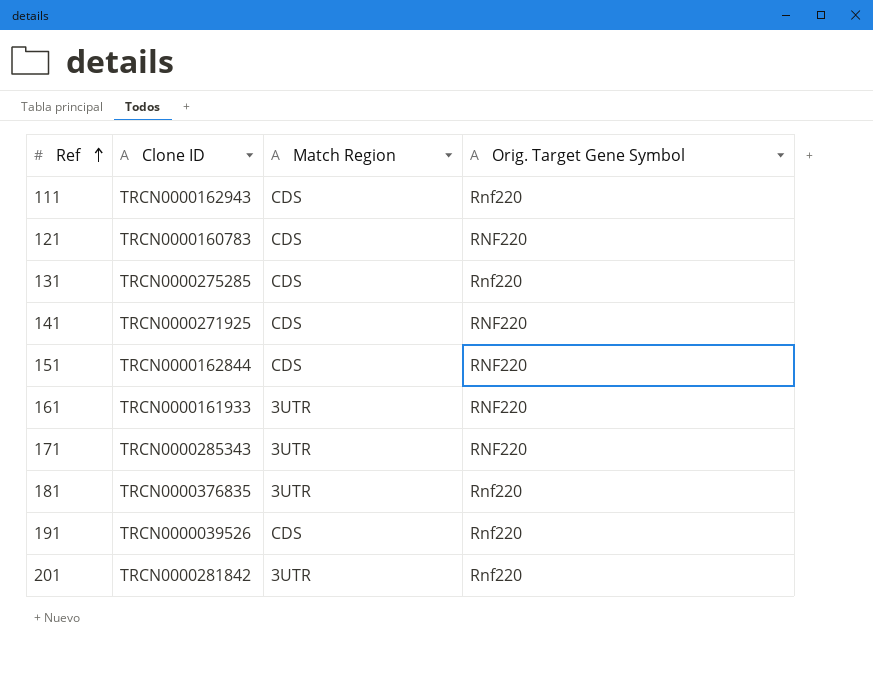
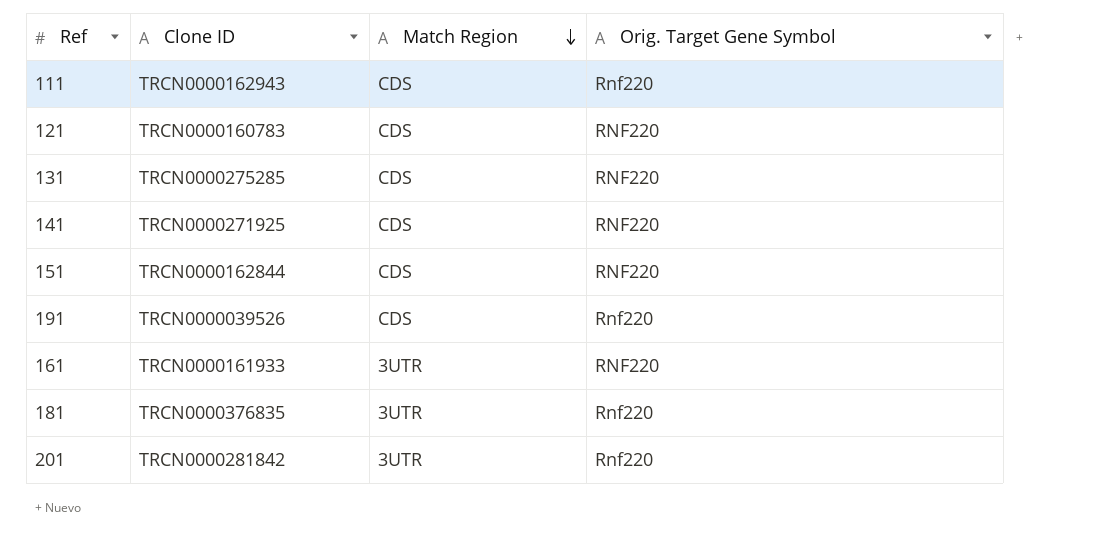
row order: Ref ascending -> Match Region descending
row 171: TRCN0000285343 | 3UTR | RNF220 -> none
131 | Orig. Target Gene Symbol: Rnf220 -> RNF220

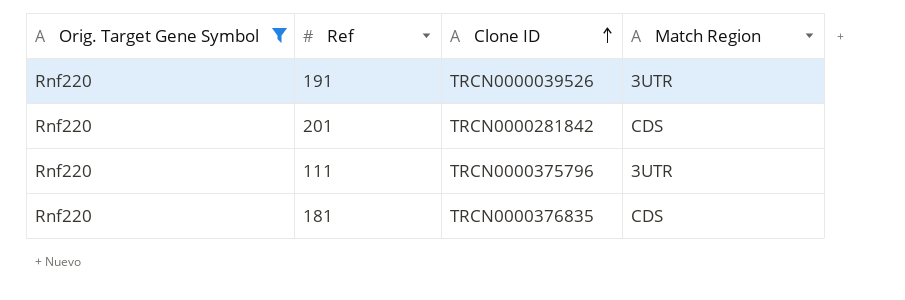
filter: none -> Orig. Target Gene Symbol = Rnf220
row order: Match Region descending -> Clone ID ascending
column Orig. Target Gene Symbol | position: 4 -> 1
191 | Match Region: CDS -> 3UTR
201 | Match Region: 3UTR -> CDS
111 | Clone ID: TRCN0000162943 -> TRCN0000375796
111 | Match Region: CDS -> 3UTR
181 | Match Region: 3UTR -> CDS

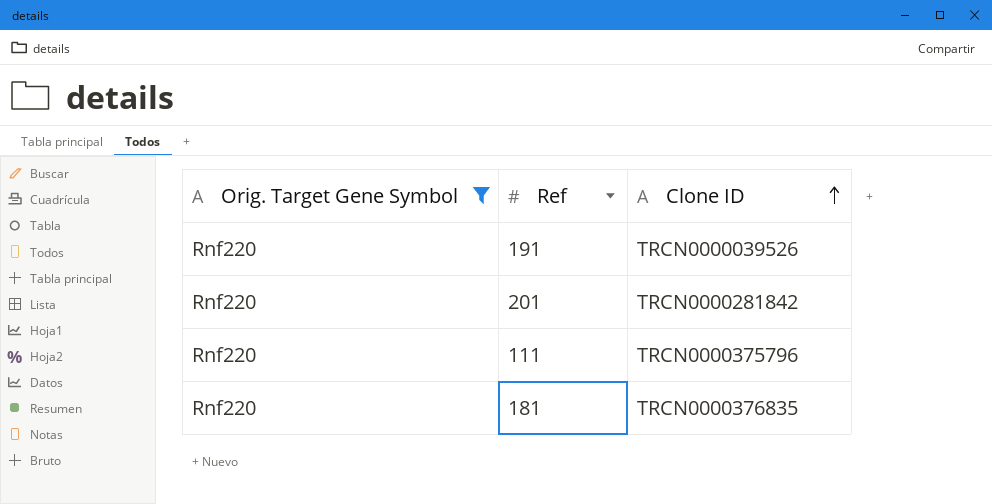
column Match Region | position: 4 -> none

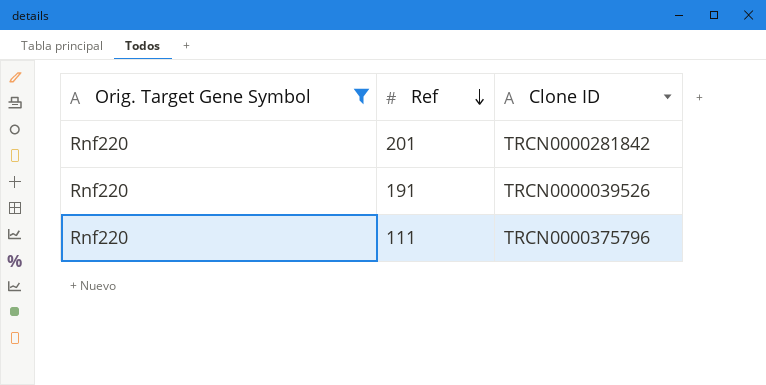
row order: Clone ID ascending -> Ref descending
row 181: Rnf220 | TRCN0000376835 -> none

